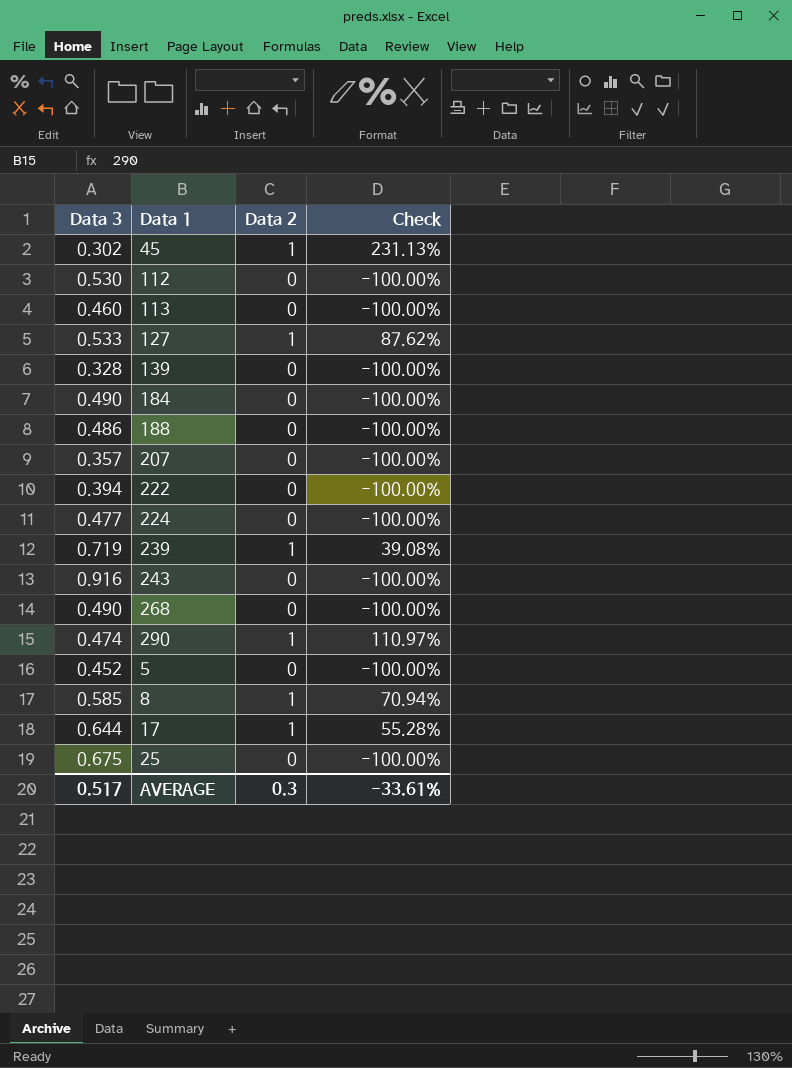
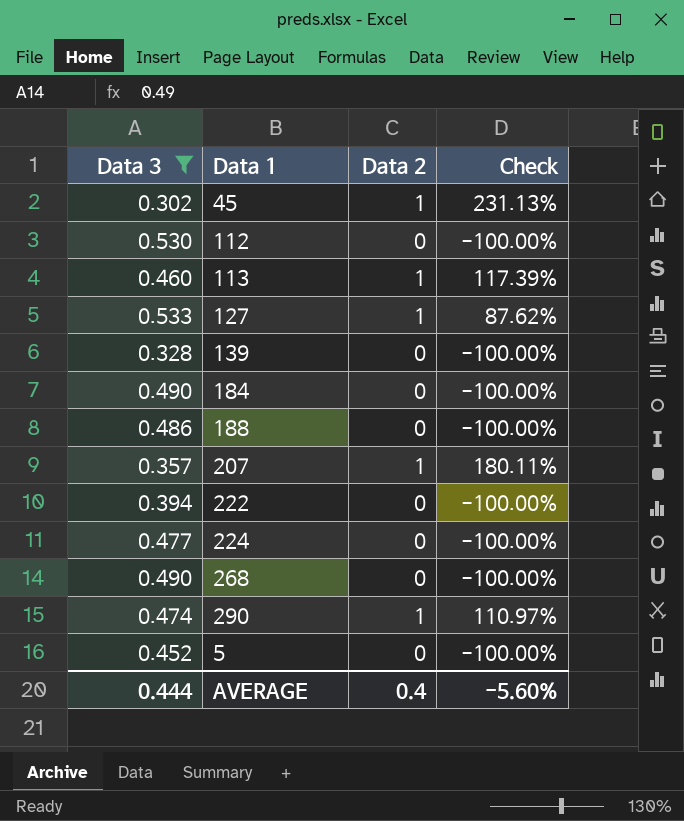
filter: none -> Data 3 <= 0.533
113 | Data 2: 0 -> 1
113 | Check: -100.00% -> 117.39%
207 | Data 2: 0 -> 1
207 | Check: -100.00% -> 180.11%
AVERAGE | Data 3: 0.517 -> 0.444
AVERAGE | Data 2: 0.3 -> 0.4
AVERAGE | Check: -33.61% -> -5.60%

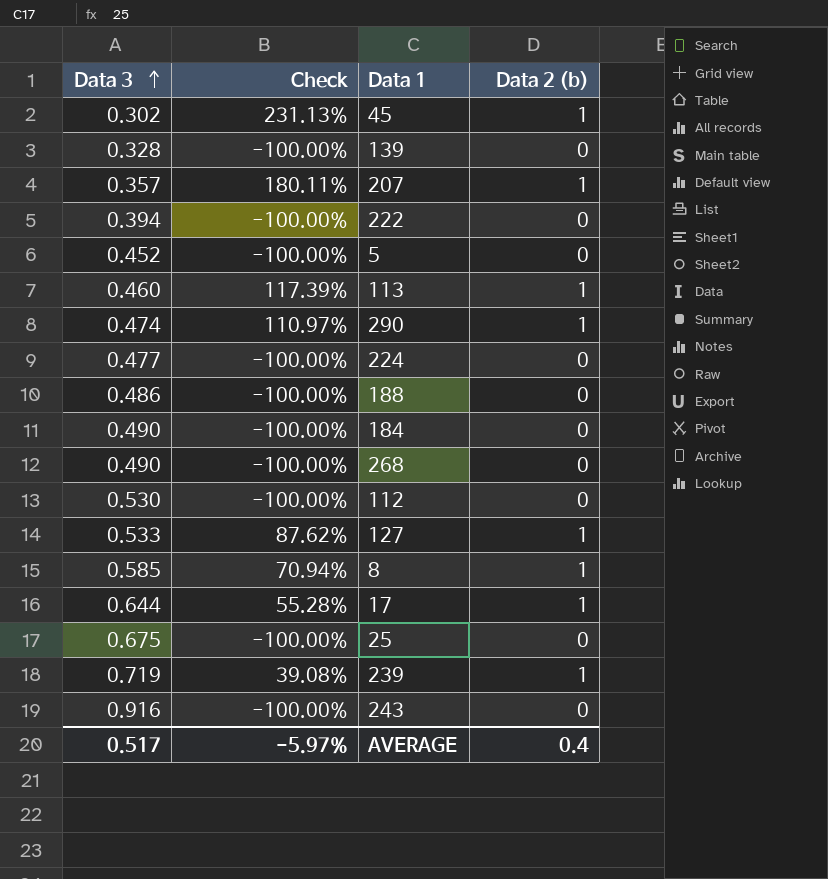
filter: Data 3 <= 0.533 -> none
row order: none -> Data 3 ascending
column Check | position: 4 -> 2
column name: Data 2 -> Data 2 (b)
AVERAGE | Data 3: 0.444 -> 0.517
AVERAGE | Check: -5.60% -> -5.97%

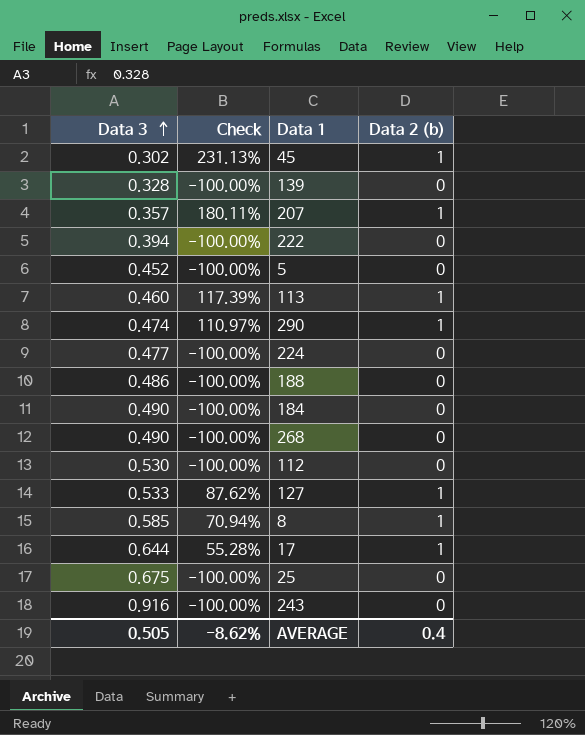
row 239: 0.719 | 39.08% | 1 -> none
AVERAGE | Data 3: 0.517 -> 0.505
AVERAGE | Check: -5.97% -> -8.62%

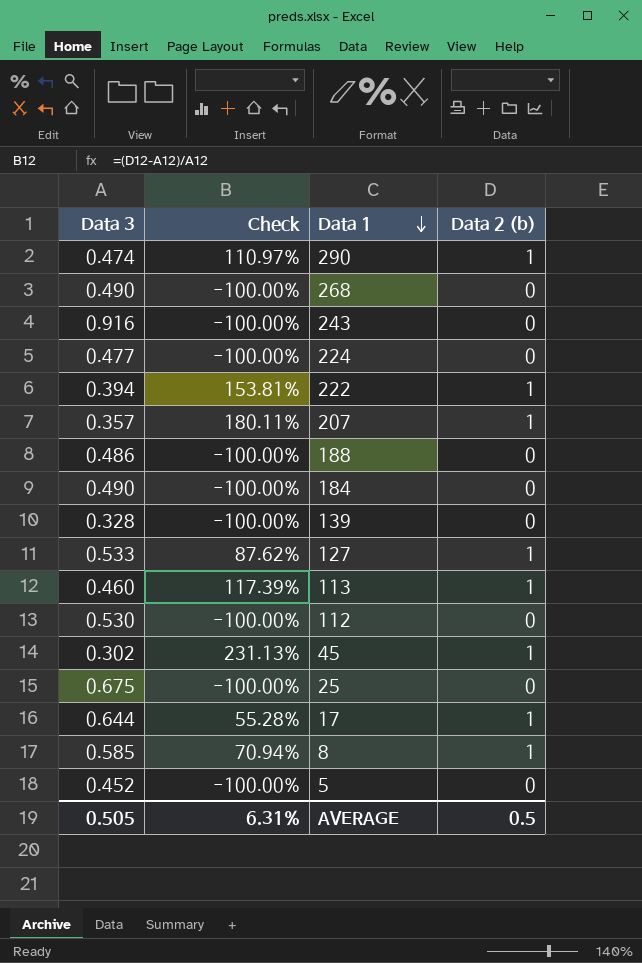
row order: Data 3 ascending -> Data 1 descending
222 | Check: -100.00% -> 153.81%
222 | Data 2 (b): 0 -> 1
AVERAGE | Check: -8.62% -> 6.31%
AVERAGE | Data 2 (b): 0.4 -> 0.5

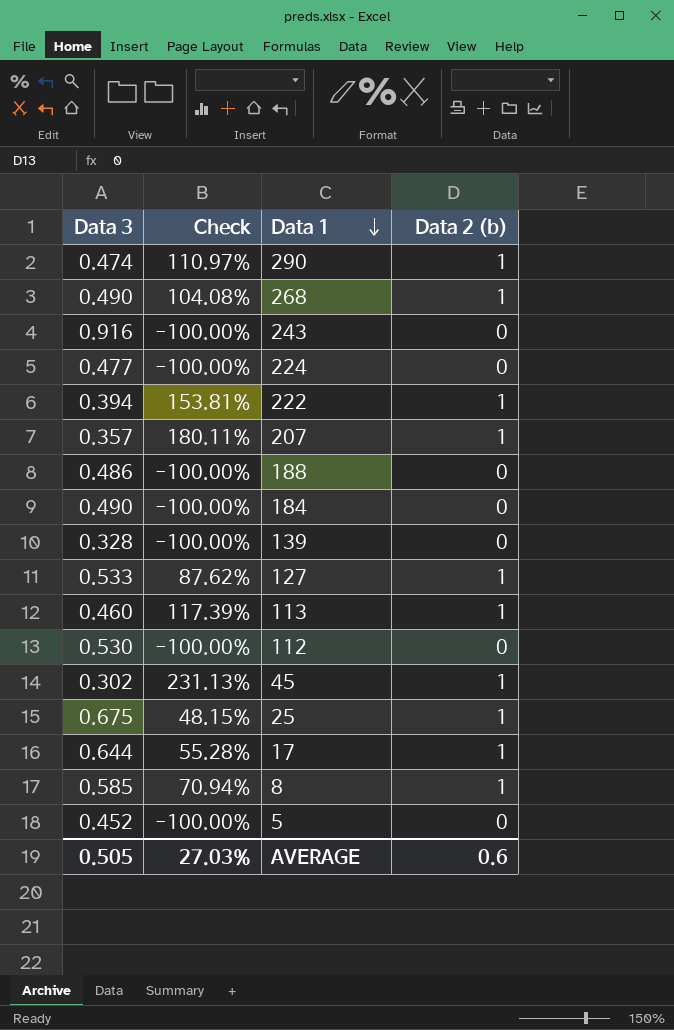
268 | Check: -100.00% -> 104.08%
268 | Data 2 (b): 0 -> 1
25 | Check: -100.00% -> 48.15%
25 | Data 2 (b): 0 -> 1
AVERAGE | Check: 6.31% -> 27.03%
AVERAGE | Data 2 (b): 0.5 -> 0.6

